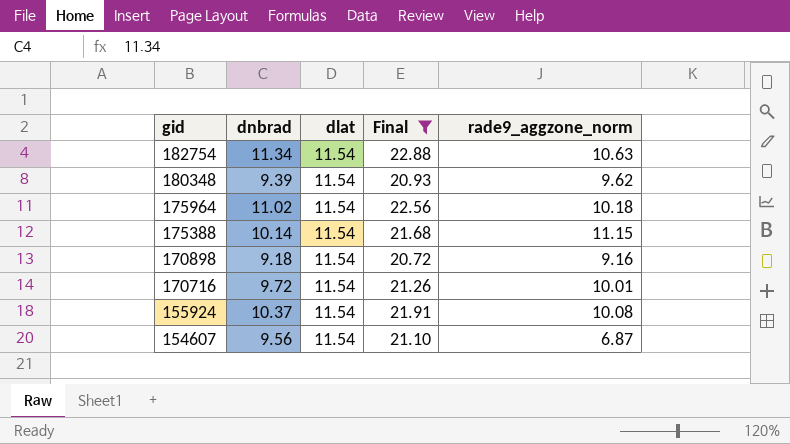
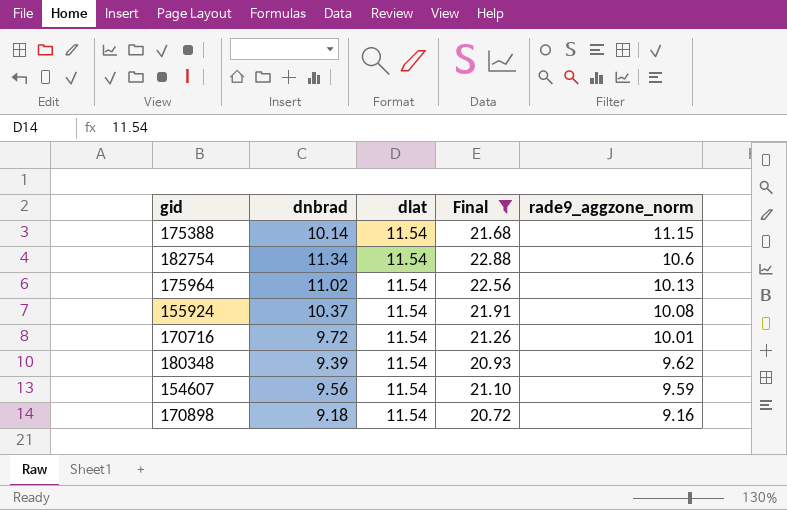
row order: gid descending -> rade9_aggzone_norm descending
182754 | rade9_aggzone_norm: 10.63 -> 10.6
175964 | rade9_aggzone_norm: 10.18 -> 10.13
154607 | rade9_aggzone_norm: 6.87 -> 9.59

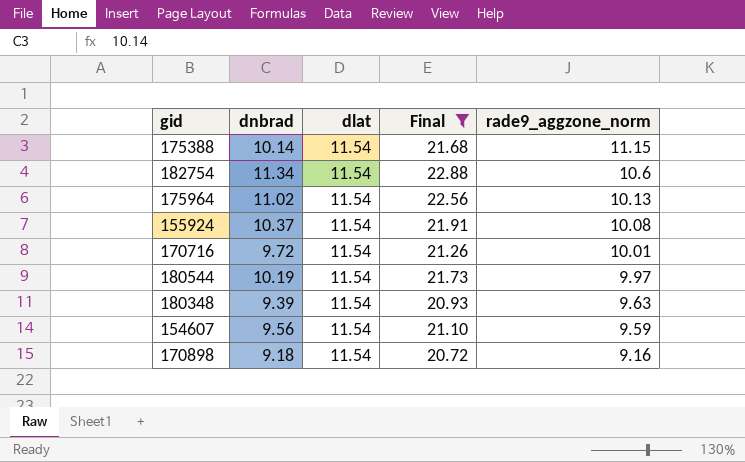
row 180544: none -> 10.19 | 11.54 | 21.73 | 9.97
180348 | rade9_aggzone_norm: 9.62 -> 9.63

